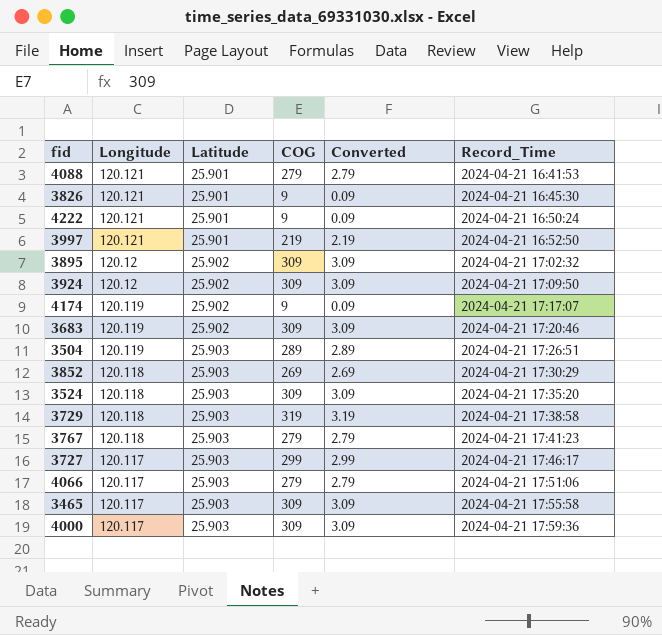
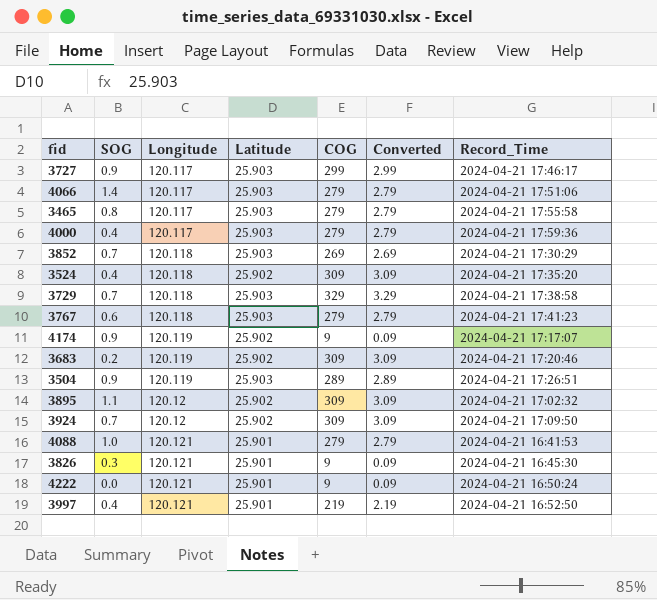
row order: Longitude descending -> Longitude ascending
column SOG | position: none -> 2
3465 | COG: 309 -> 279
3465 | Converted: 3.09 -> 2.79
4000 | COG: 309 -> 279
4000 | Converted: 3.09 -> 2.79
3524 | Latitude: 25.903 -> 25.902
3729 | COG: 319 -> 329
3729 | Converted: 3.19 -> 3.29

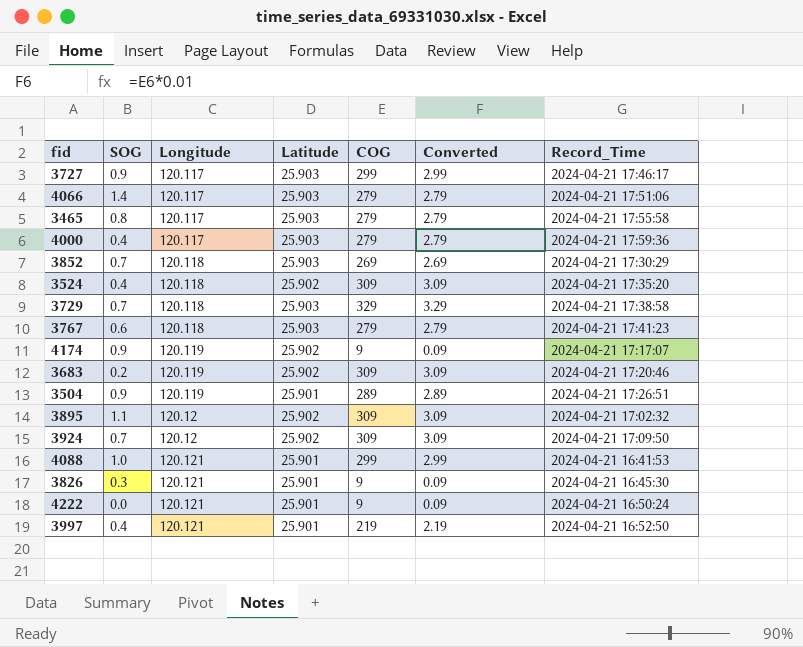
3504 | Latitude: 25.903 -> 25.901
4088 | COG: 279 -> 299
4088 | Converted: 2.79 -> 2.99

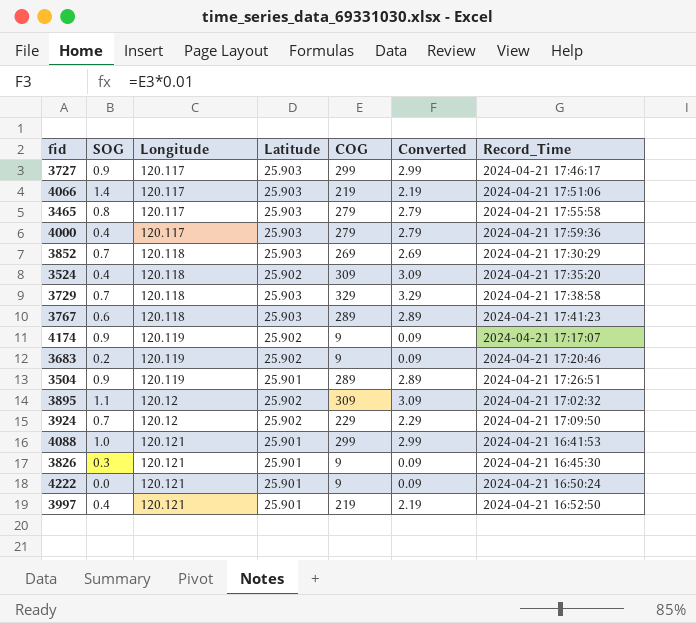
4066 | COG: 279 -> 219
4066 | Converted: 2.79 -> 2.19
3767 | COG: 279 -> 289
3767 | Converted: 2.79 -> 2.89
3683 | COG: 309 -> 9
3683 | Converted: 3.09 -> 0.09
3924 | COG: 309 -> 229
3924 | Converted: 3.09 -> 2.29

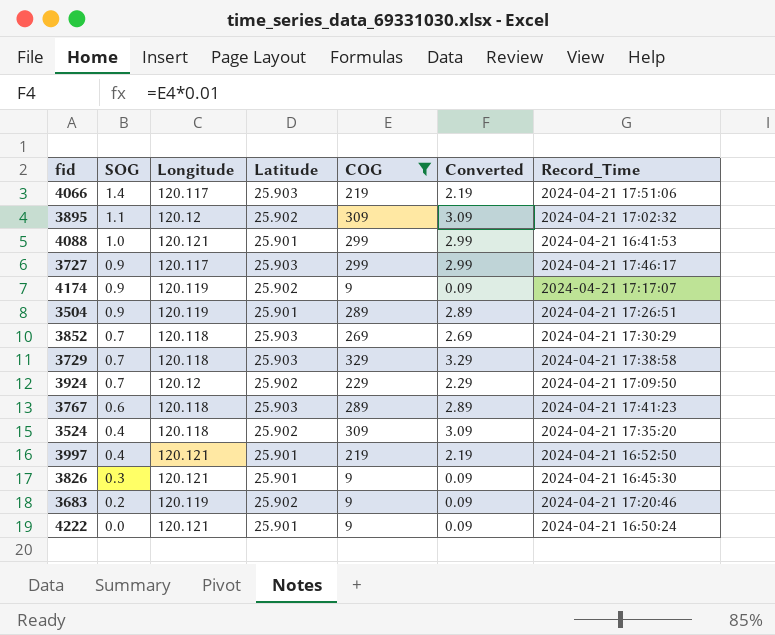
filter: none -> COG != 279
row order: Longitude ascending -> SOG descending

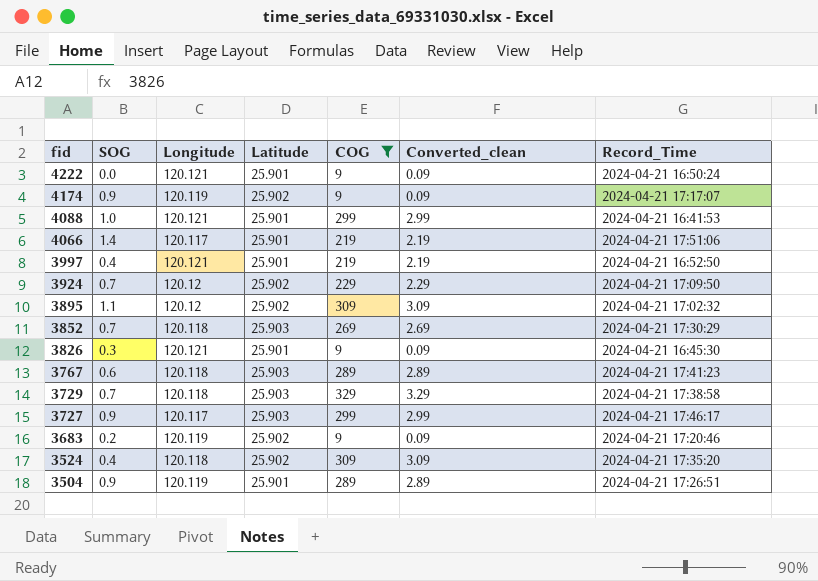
row order: SOG descending -> fid descending
column name: Converted -> Converted_clean
4066 | Latitude: 25.903 -> 25.901

